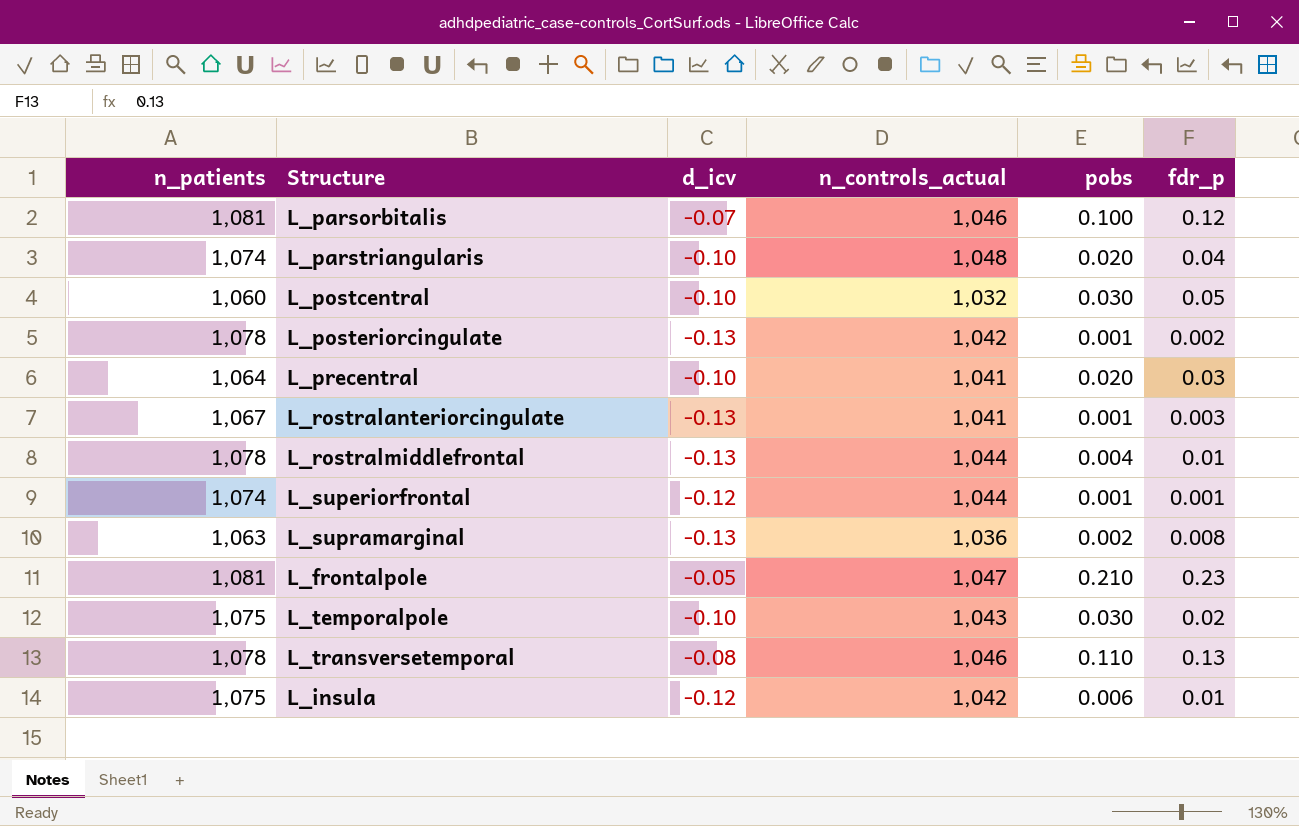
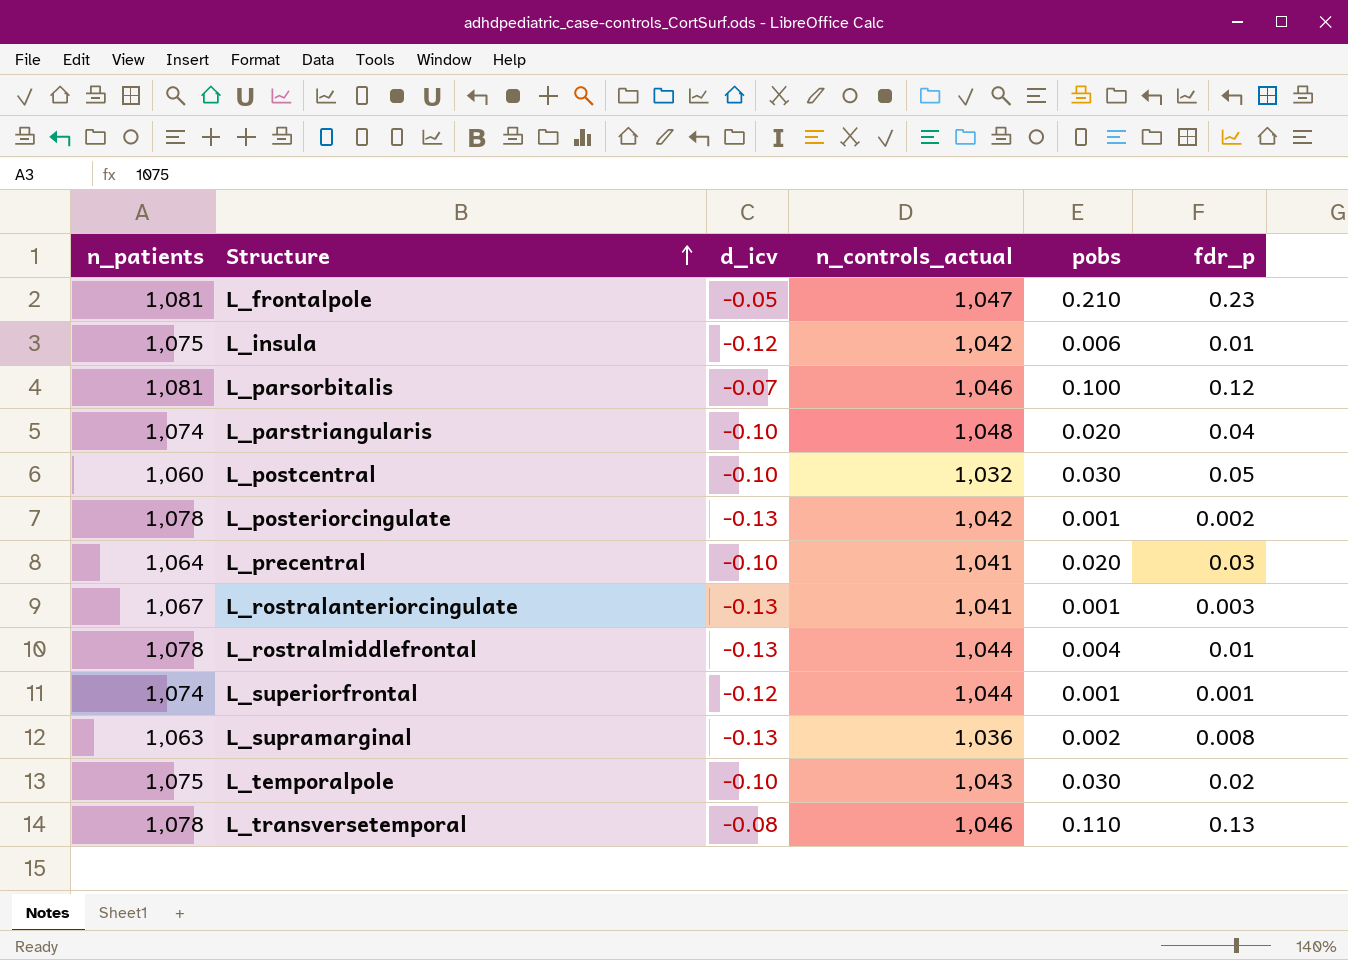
row order: none -> Structure ascending

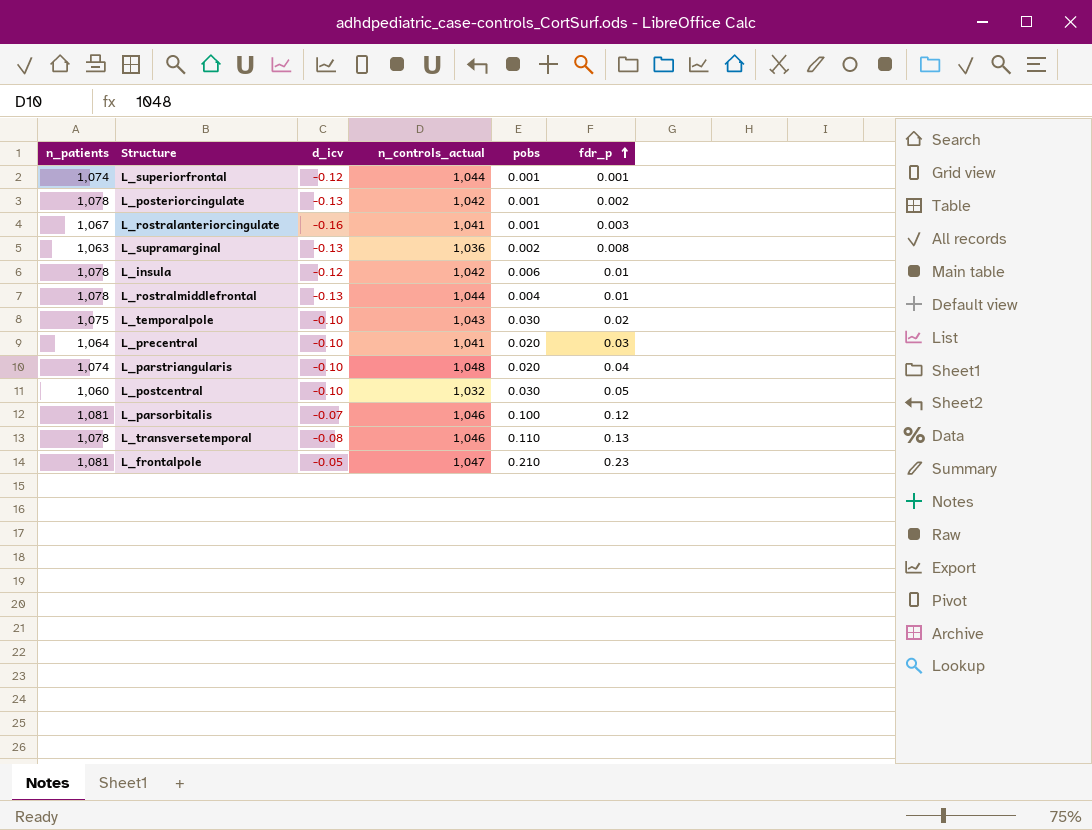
row order: Structure ascending -> fdr_p ascending
L_rostralanteriorcingulate | d_icv: -0.13 -> -0.16
L_insula | n_patients: 1,075 -> 1,078

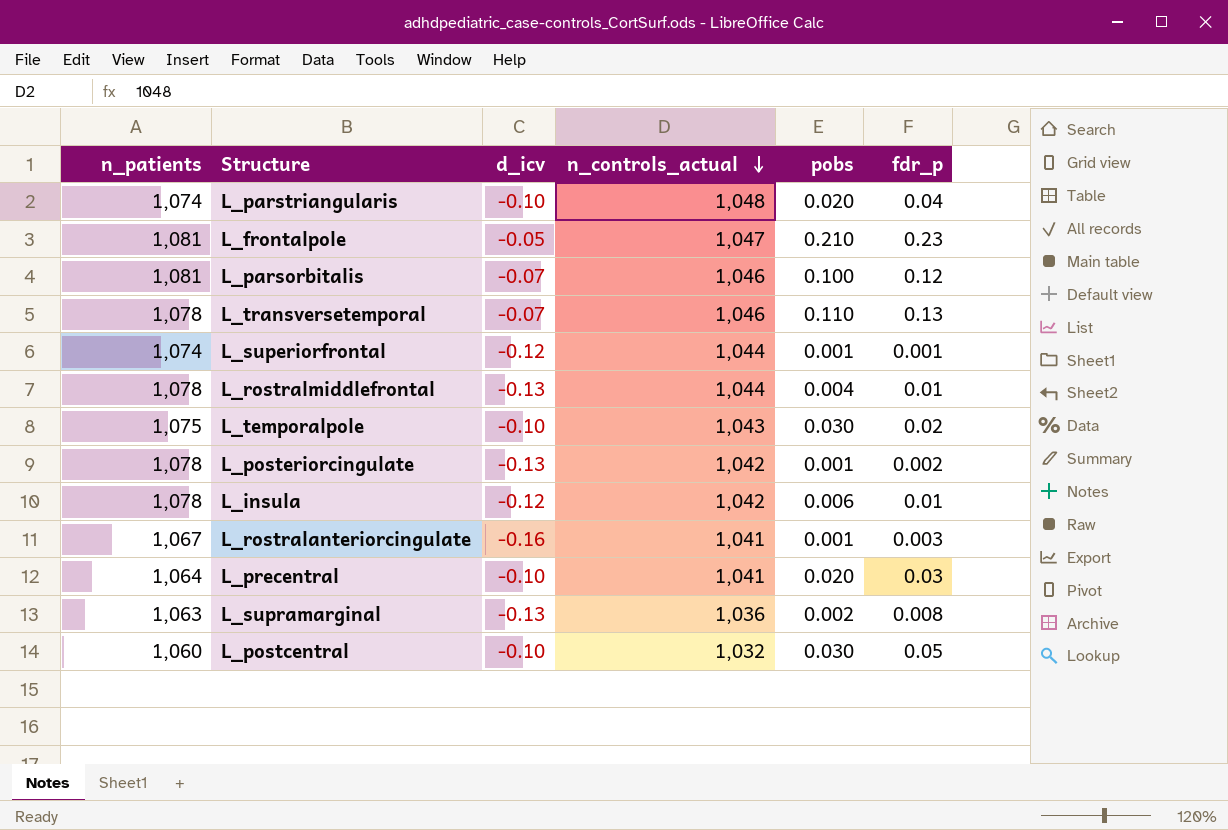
row order: fdr_p ascending -> n_controls_actual descending
L_transversetemporal | d_icv: -0.08 -> -0.07

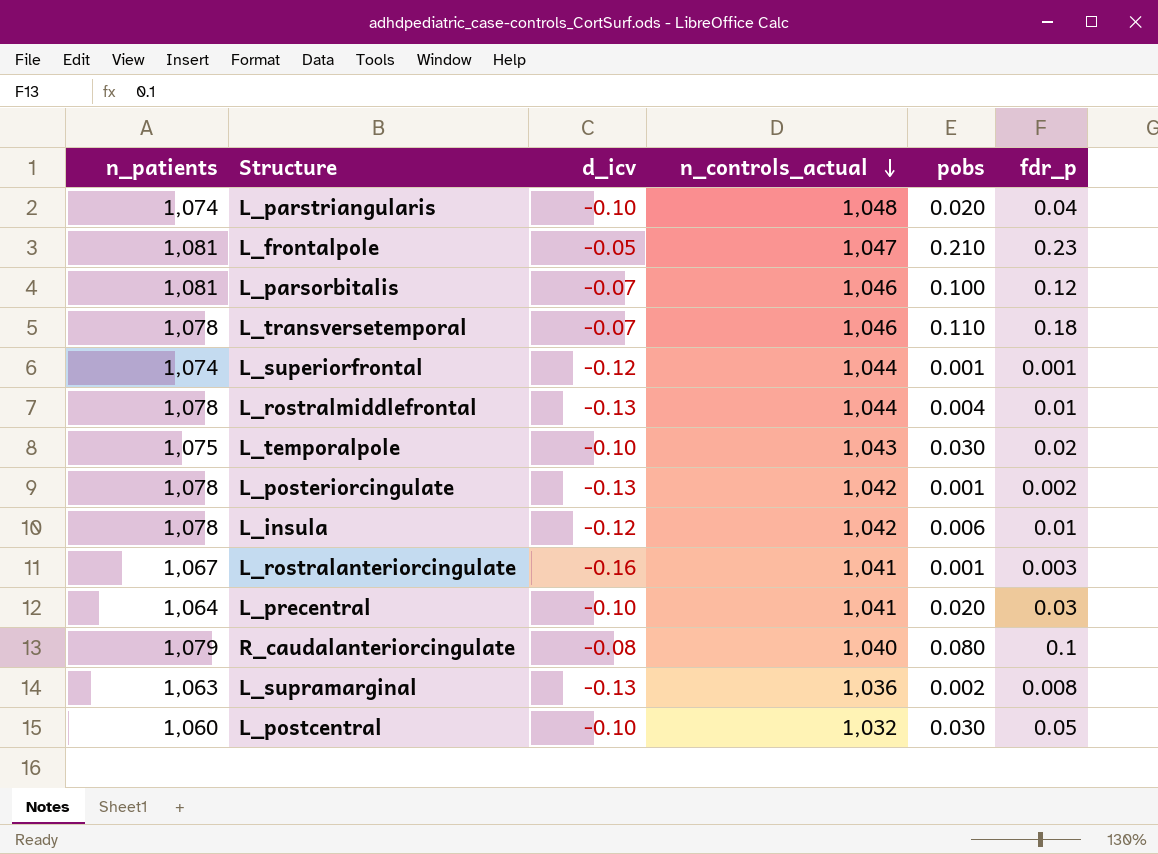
L_transversetemporal | fdr_p: 0.13 -> 0.18
row R_caudalanteriorcingulate: none -> 1,079 | -0.08 | 1,040 | 0.080 | 0.1

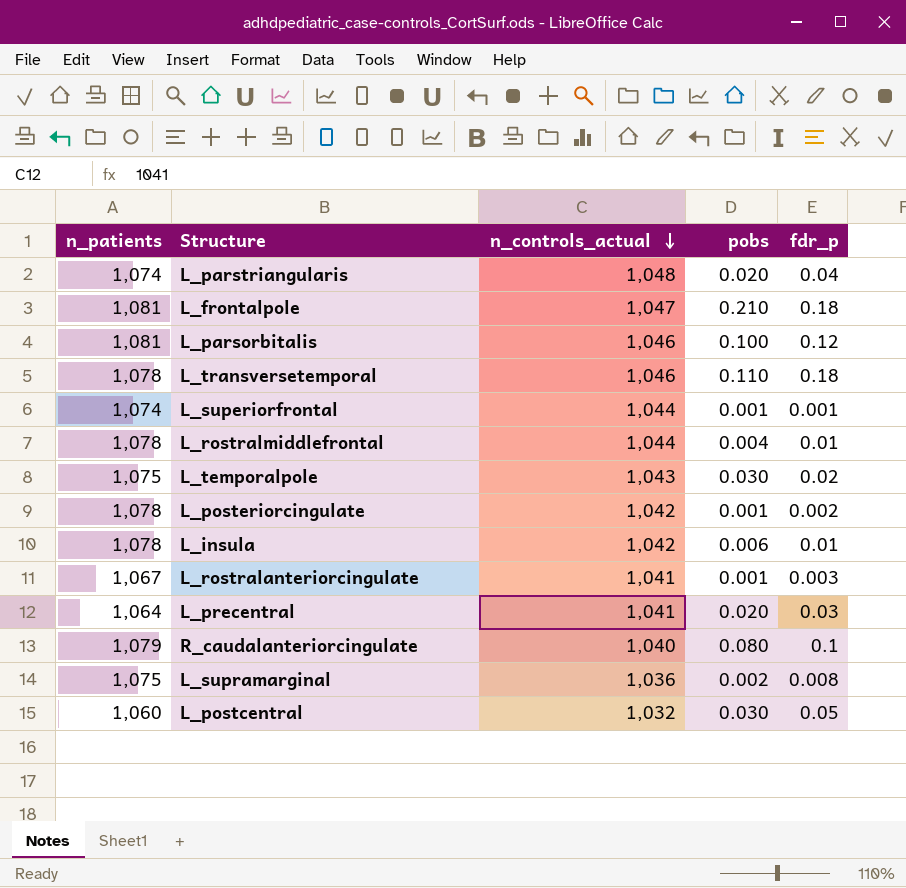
column d_icv | position: 3 -> none
L_frontalpole | fdr_p: 0.23 -> 0.18
L_supramarginal | n_patients: 1,063 -> 1,075

